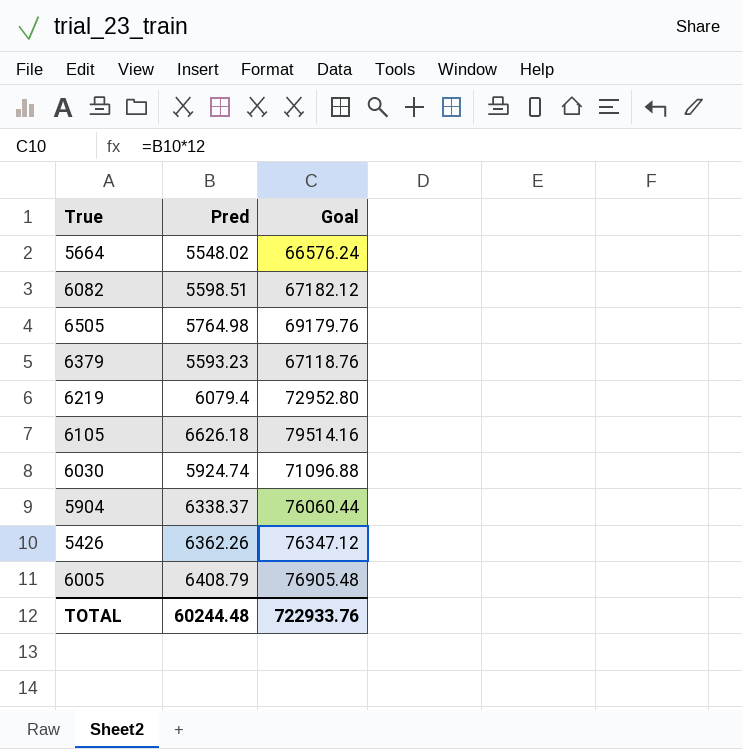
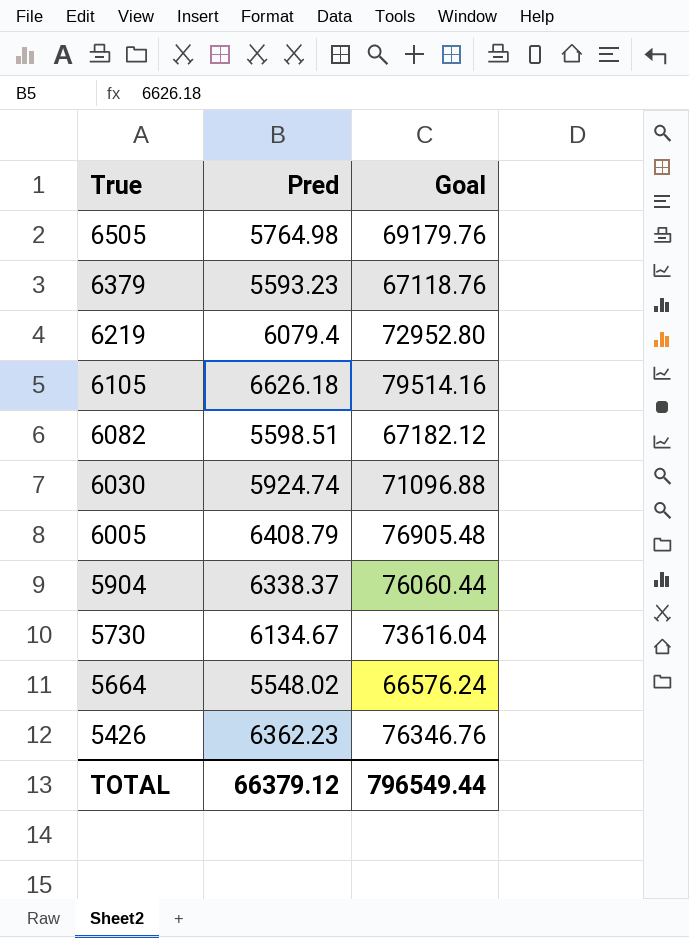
row order: none -> True descending
row 5730: none -> 6134.67 | 73616.04
5426 | Pred: 6362.26 -> 6362.23
5426 | Goal: 76347.12 -> 76346.76
TOTAL | Pred: 60244.48 -> 66379.12
TOTAL | Goal: 722933.76 -> 796549.44

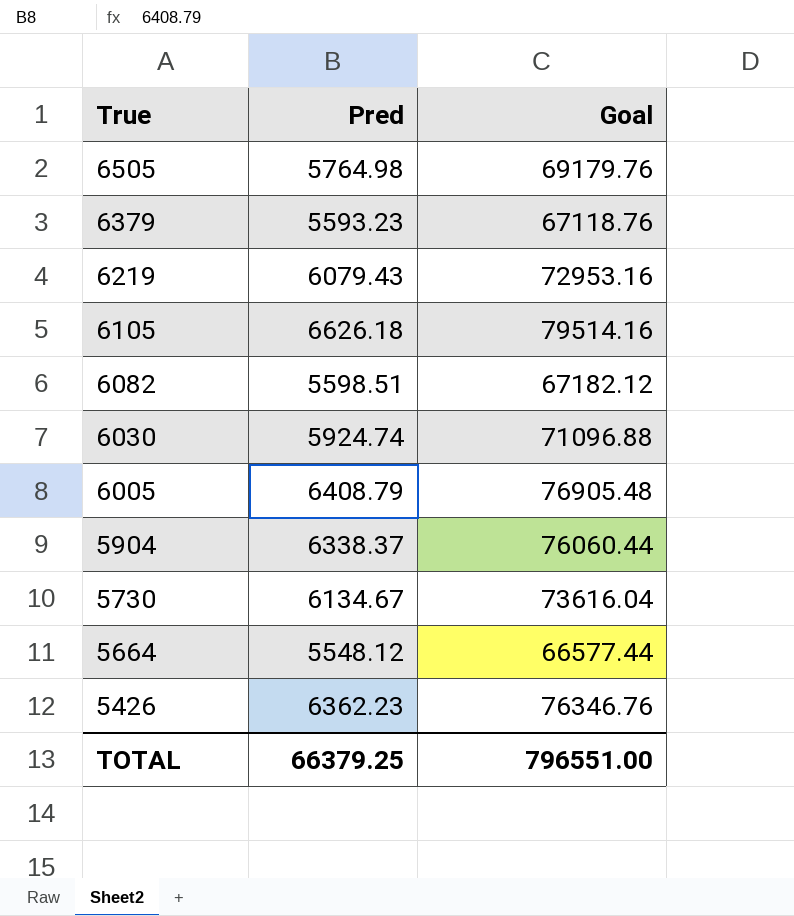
6219 | Pred: 6079.4 -> 6079.43
6219 | Goal: 72952.80 -> 72953.16
5664 | Pred: 5548.02 -> 5548.12
5664 | Goal: 66576.24 -> 66577.44
TOTAL | Pred: 66379.12 -> 66379.25
TOTAL | Goal: 796549.44 -> 796551.00

